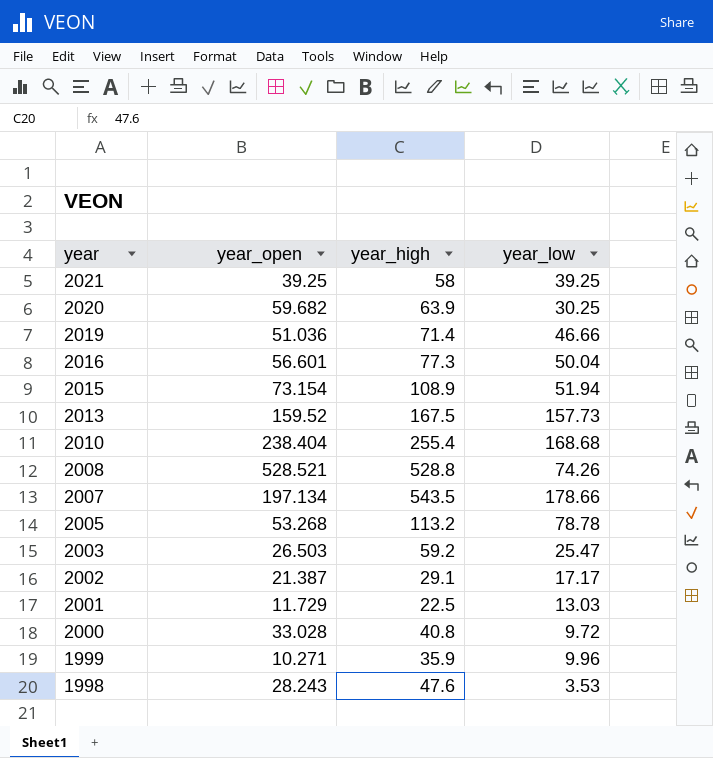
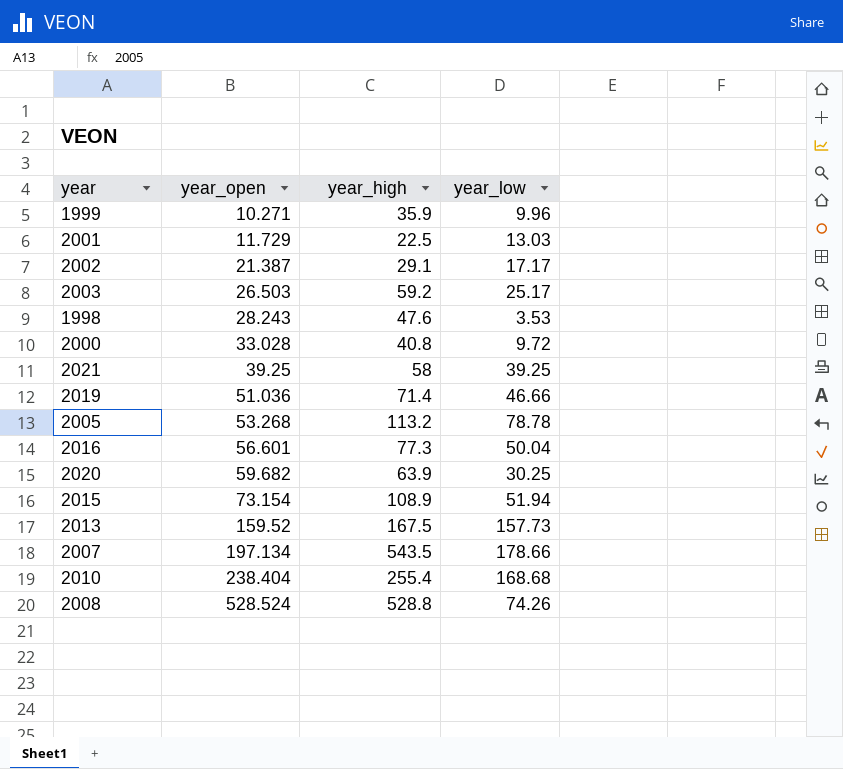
row order: year descending -> year_open ascending
2003 | year_low: 25.47 -> 25.17
2008 | year_open: 528.521 -> 528.524

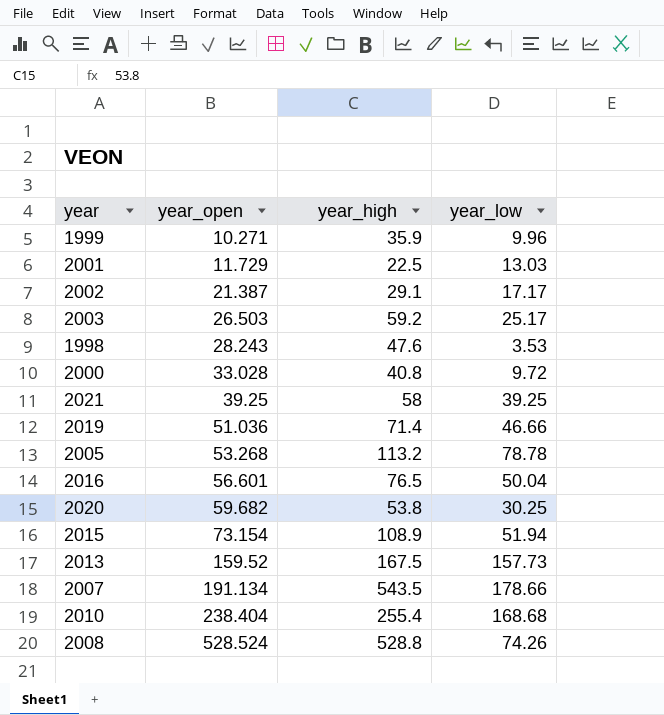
2016 | year_high: 77.3 -> 76.5
2020 | year_high: 63.9 -> 53.8
2007 | year_open: 197.134 -> 191.134

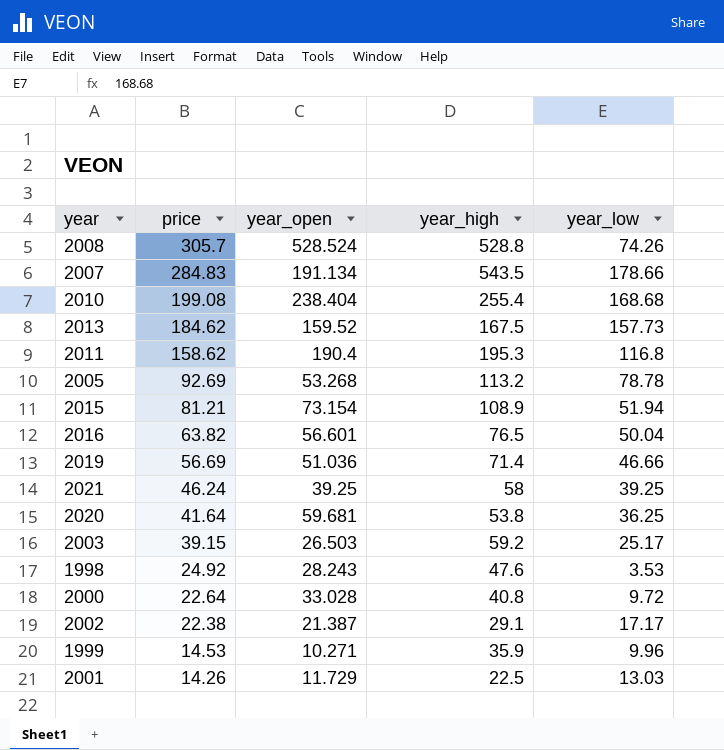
row order: year_open ascending -> price descending
column price | position: none -> 2
row 2011: none -> 158.62 | 190.4 | 195.3 | 116.8
2020 | year_open: 59.682 -> 59.681
2020 | year_low: 30.25 -> 36.25

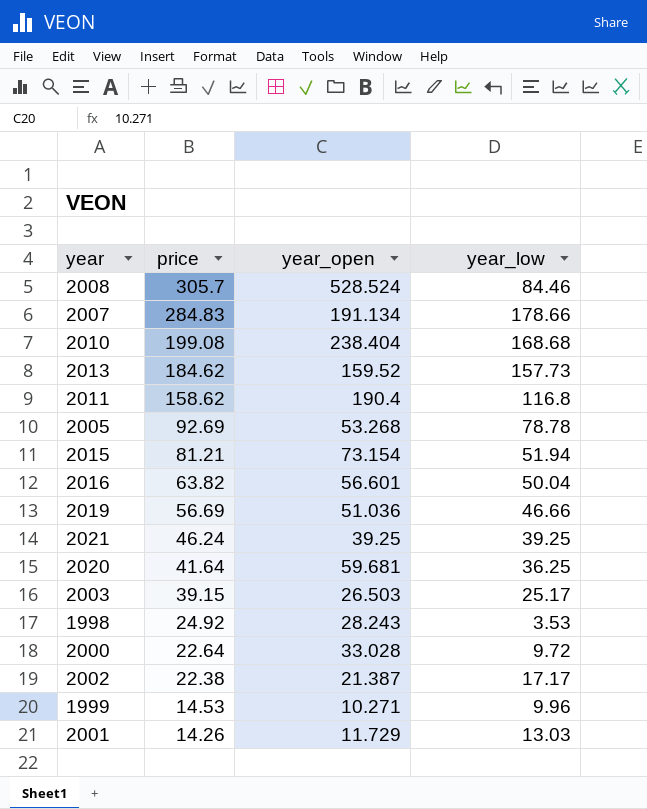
column year_high | position: 4 -> none
2008 | year_low: 74.26 -> 84.46

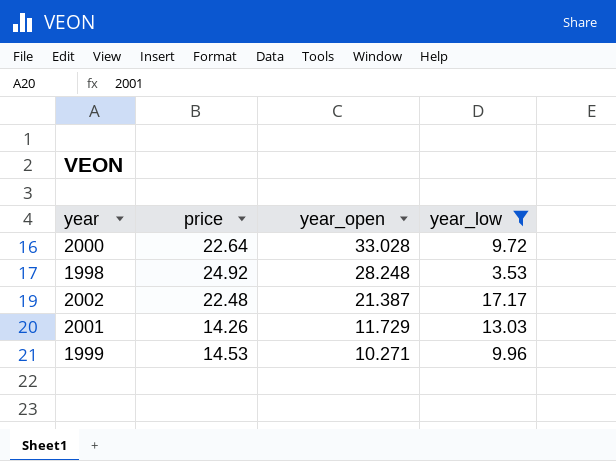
filter: none -> year_low <= 17.17
row order: price descending -> year_open descending
1998 | year_open: 28.243 -> 28.248
2002 | price: 22.38 -> 22.48

